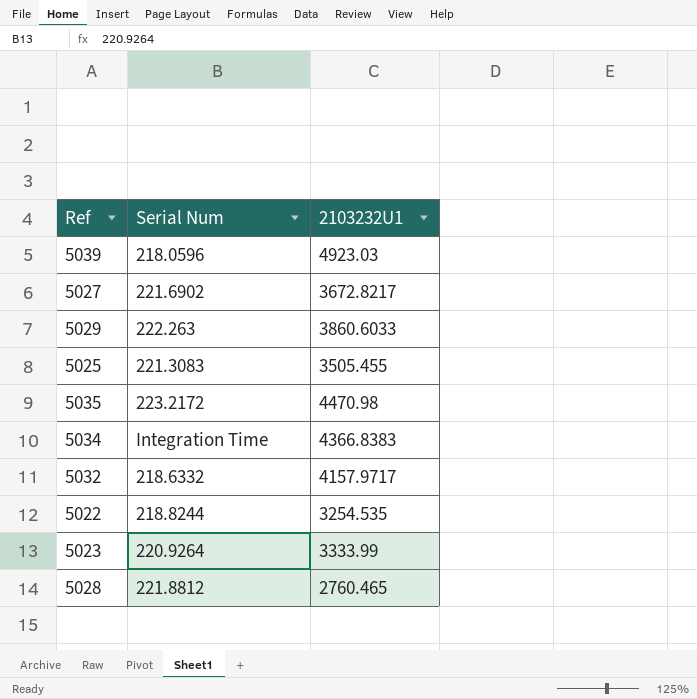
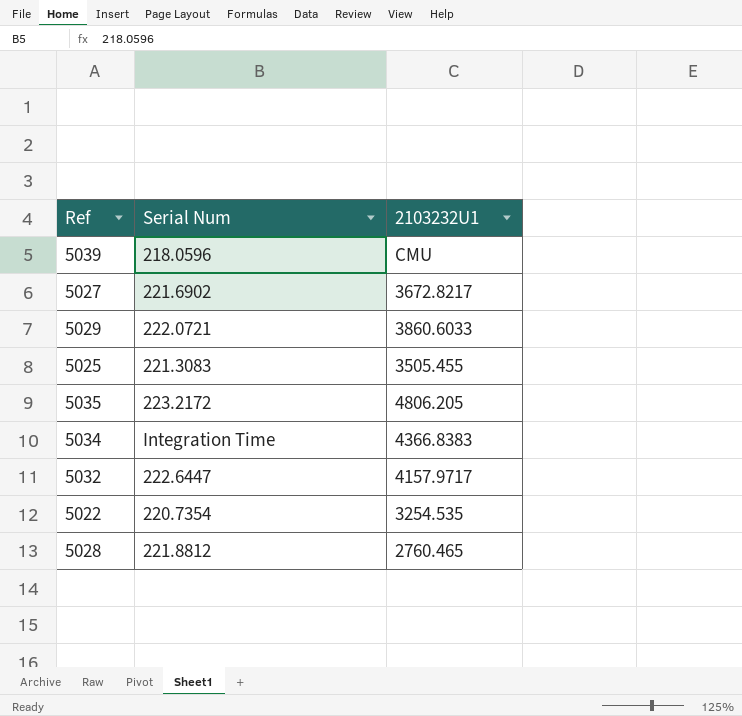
row 5023: 220.9264 | 3333.99 -> none
5039 | 2103232U1: 4923.03 -> CMU
5029 | Serial Num: 222.263 -> 222.0721
5035 | 2103232U1: 4470.98 -> 4806.205
5032 | Serial Num: 218.6332 -> 222.6447
5022 | Serial Num: 218.8244 -> 220.7354

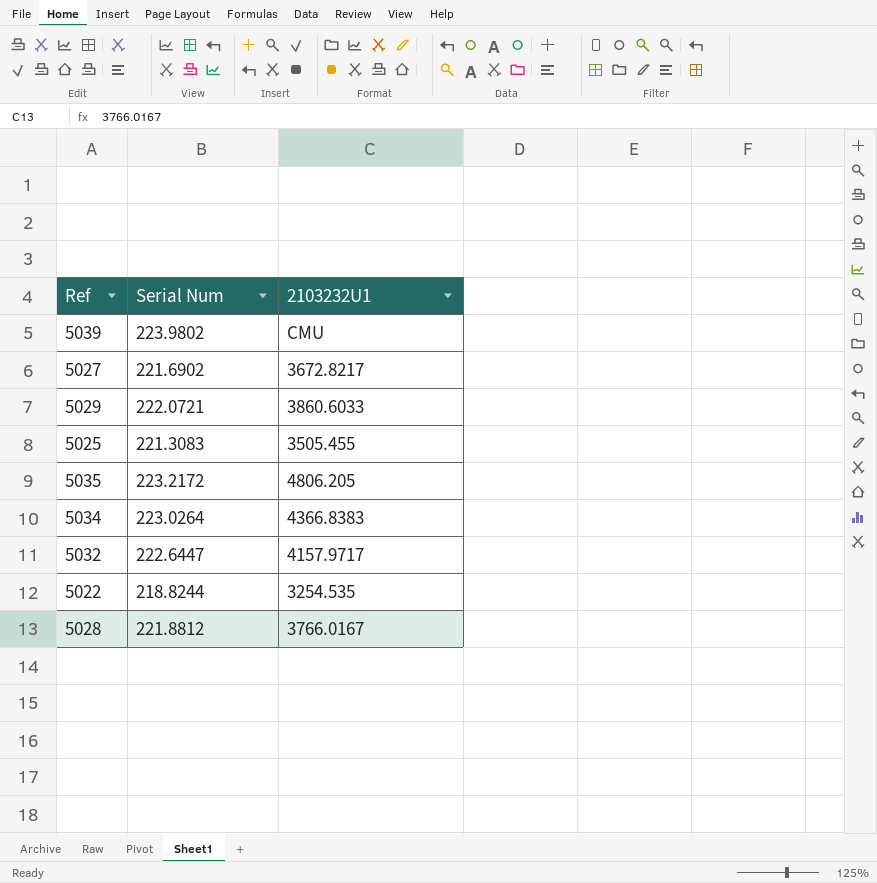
5039 | Serial Num: 218.0596 -> 223.9802
5034 | Serial Num: Integration Time -> 223.0264
5022 | Serial Num: 220.7354 -> 218.8244
5028 | 2103232U1: 2760.465 -> 3766.0167

